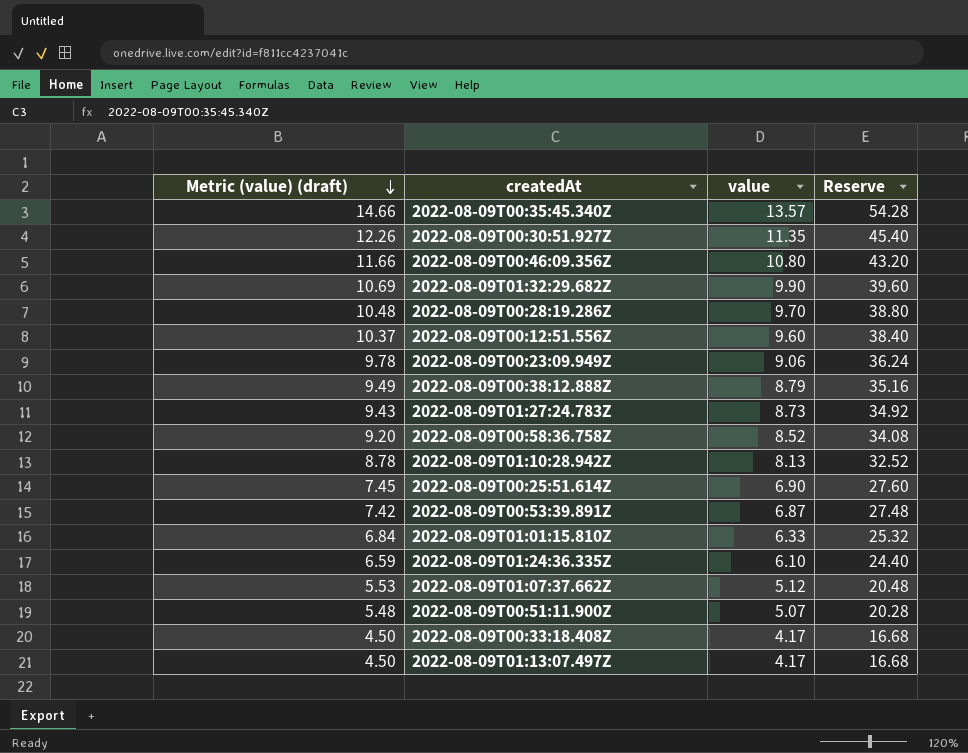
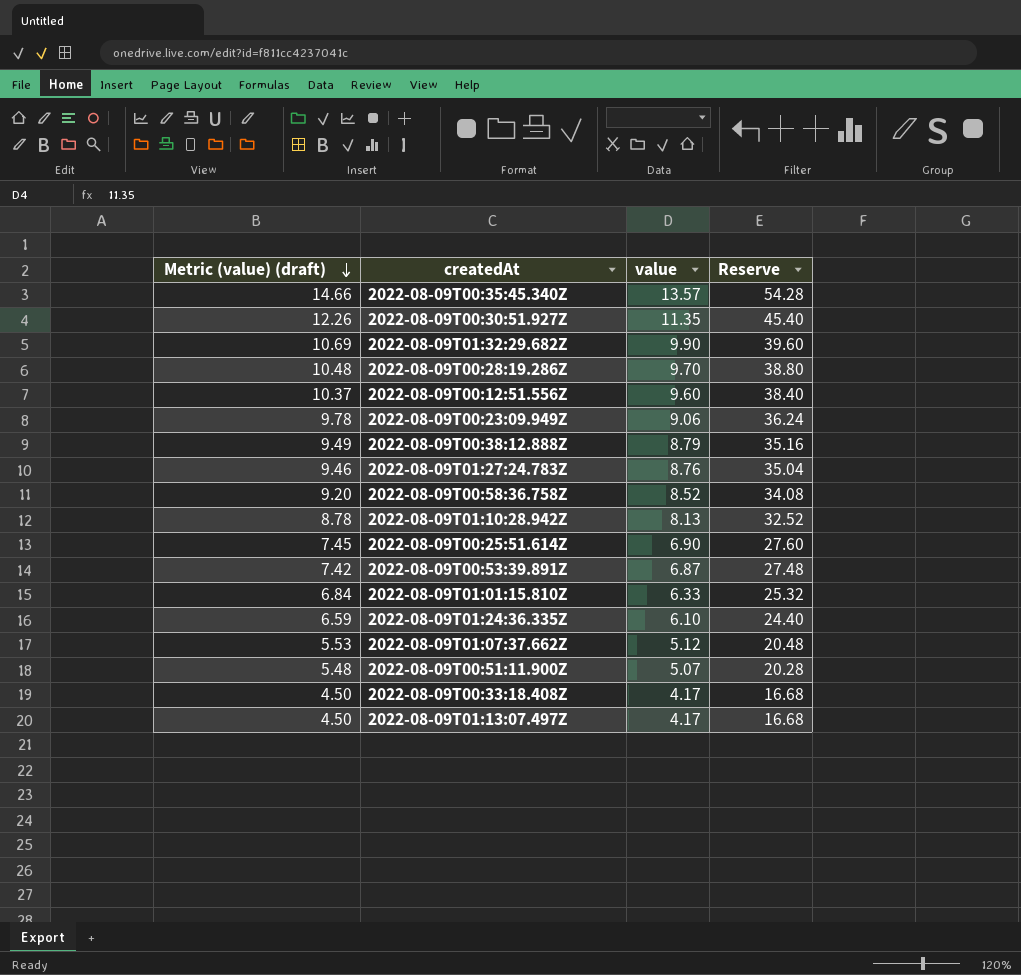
row 2022-08-09T00:46:09.356Z: 11.66 | 10.80 | 43.20 -> none
2022-08-09T01:27:24.783Z | Metric (value) (draft): 9.43 -> 9.46
2022-08-09T01:27:24.783Z | value: 8.73 -> 8.76
2022-08-09T01:27:24.783Z | Reserve: 34.92 -> 35.04

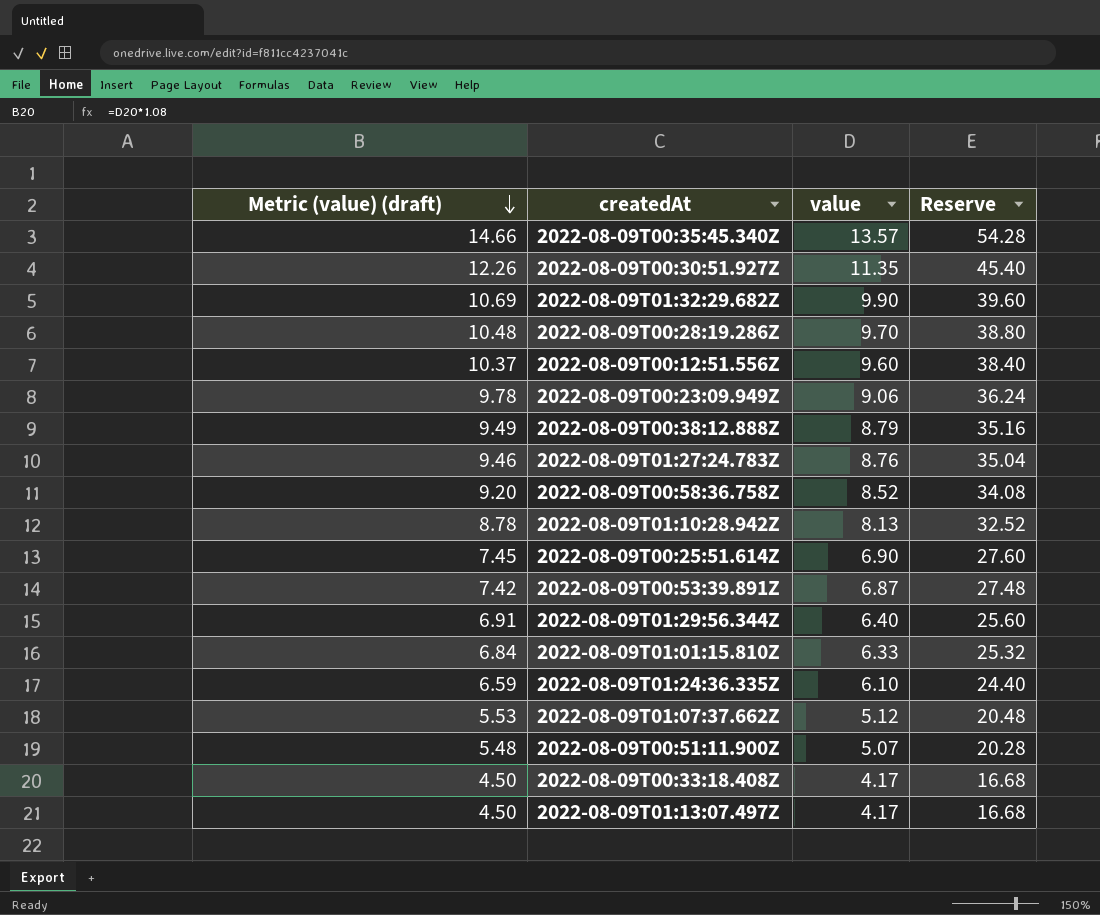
row 2022-08-09T01:29:56.344Z: none -> 6.91 | 6.40 | 25.60

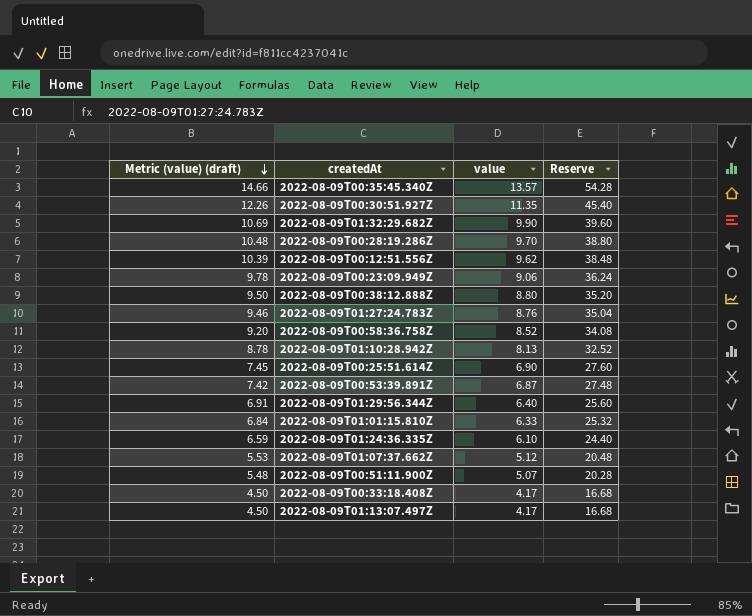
2022-08-09T00:12:51.556Z | Metric (value) (draft): 10.37 -> 10.39
2022-08-09T00:12:51.556Z | value: 9.60 -> 9.62
2022-08-09T00:12:51.556Z | Reserve: 38.40 -> 38.48
2022-08-09T00:38:12.888Z | Metric (value) (draft): 9.49 -> 9.50
2022-08-09T00:38:12.888Z | value: 8.79 -> 8.80
2022-08-09T00:38:12.888Z | Reserve: 35.16 -> 35.20

